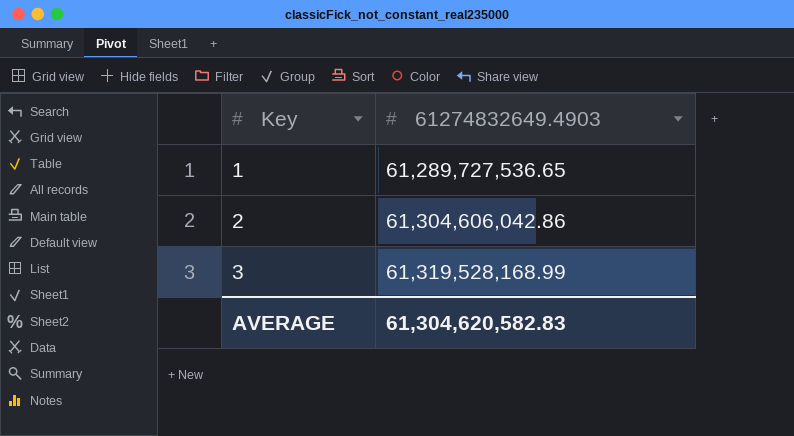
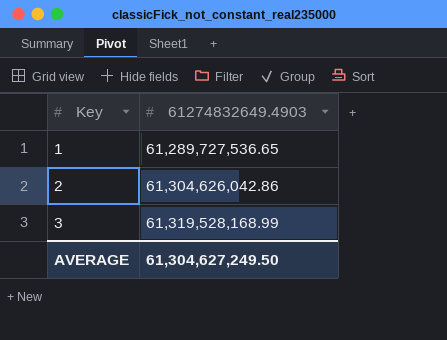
2 | 61274832649.4903: 61,304,606,042.86 -> 61,304,626,042.86
AVERAGE | 61274832649.4903: 61,304,620,582.83 -> 61,304,627,249.50

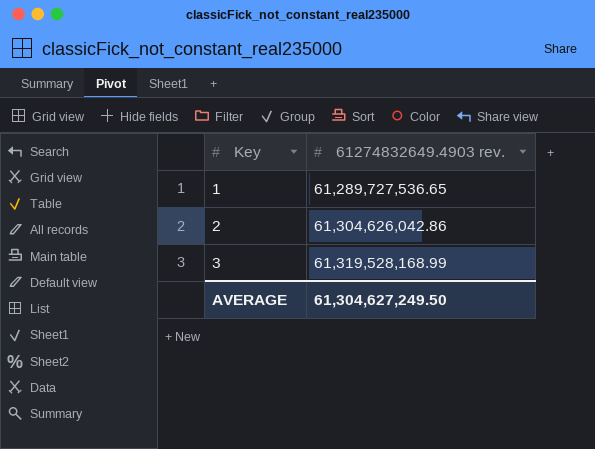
column name: 61274832649.4903 -> 61274832649.4903 rev.

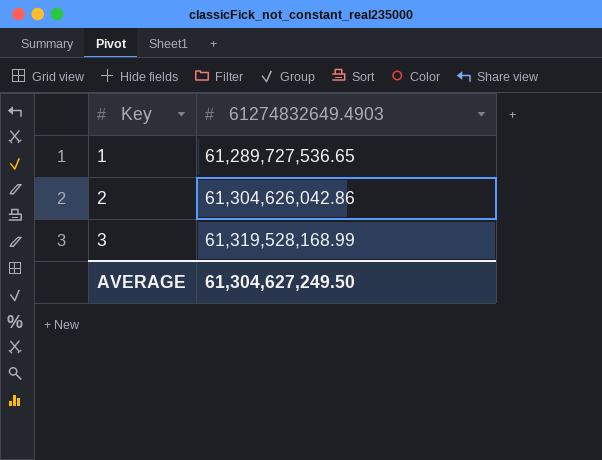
column name: 61274832649.4903 rev. -> 61274832649.4903

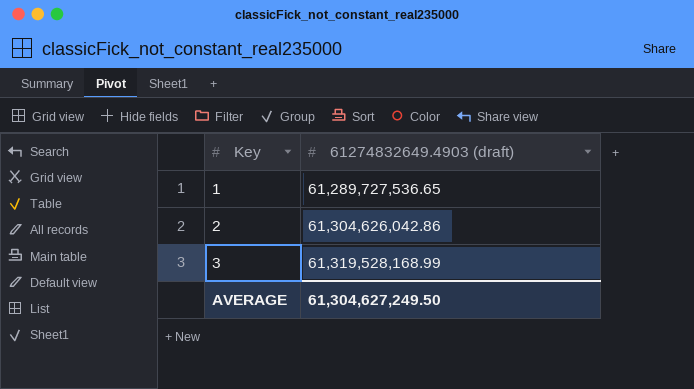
column name: 61274832649.4903 -> 61274832649.4903 (draft)

